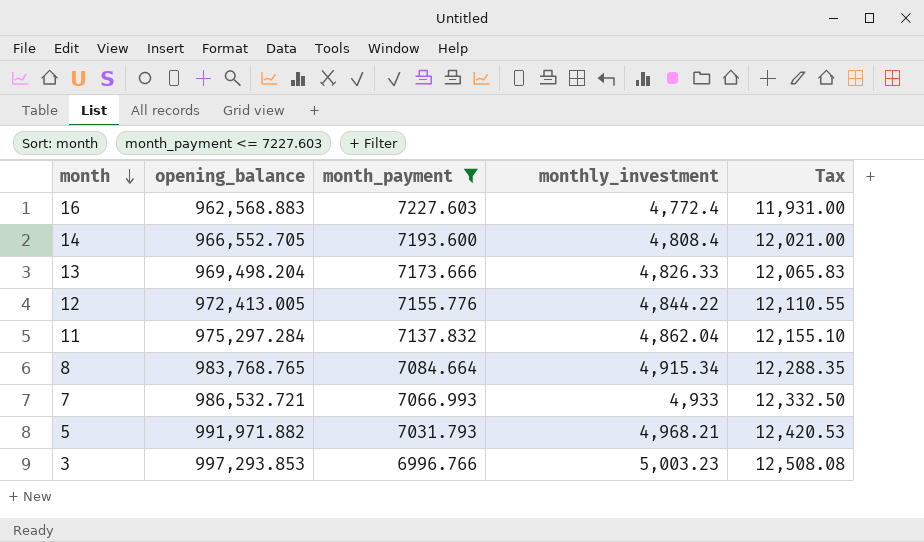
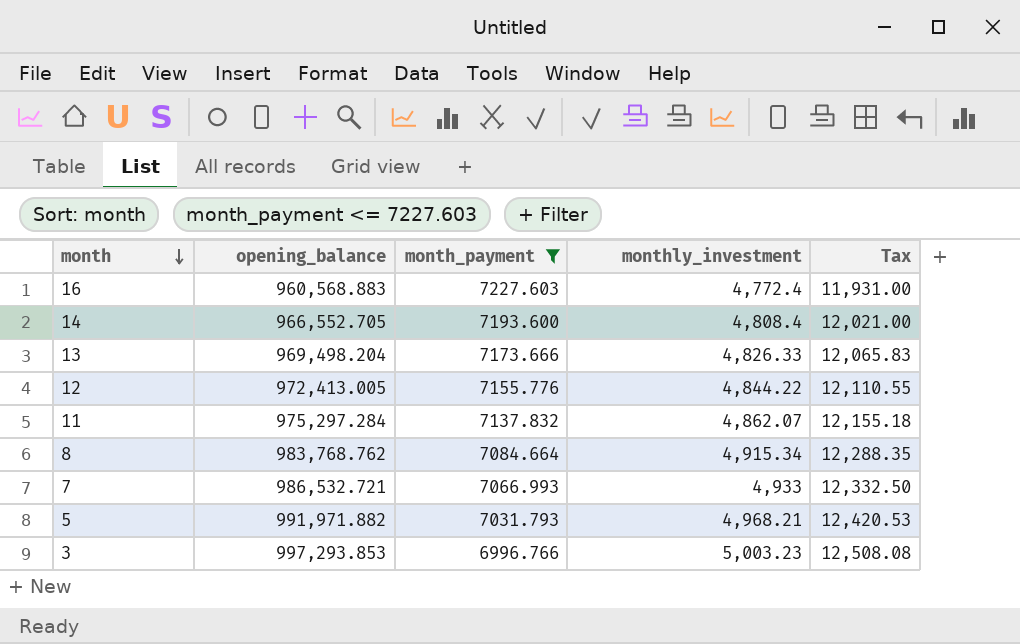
16 | opening_balance: 962,568.883 -> 960,568.883
11 | monthly_investment: 4,862.04 -> 4,862.07
11 | Tax: 12,155.10 -> 12,155.18
8 | opening_balance: 983,768.765 -> 983,768.762

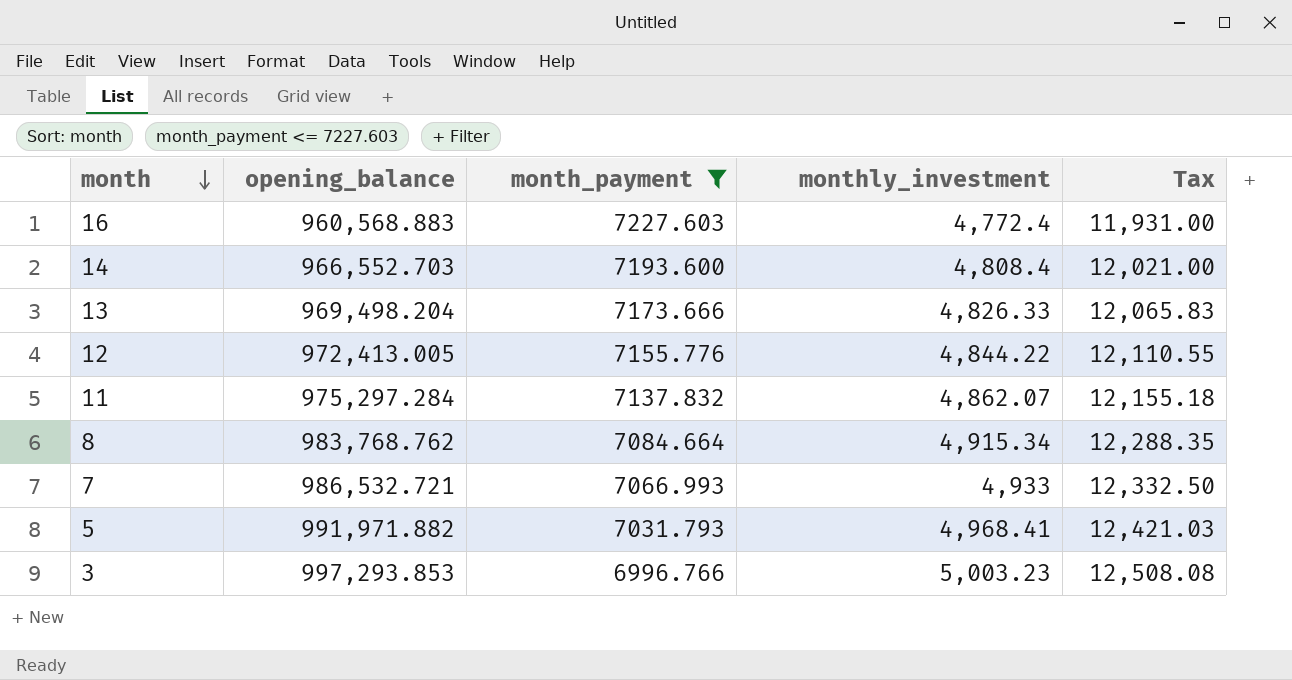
14 | opening_balance: 966,552.705 -> 966,552.703
5 | monthly_investment: 4,968.21 -> 4,968.41
5 | Tax: 12,420.53 -> 12,421.03

